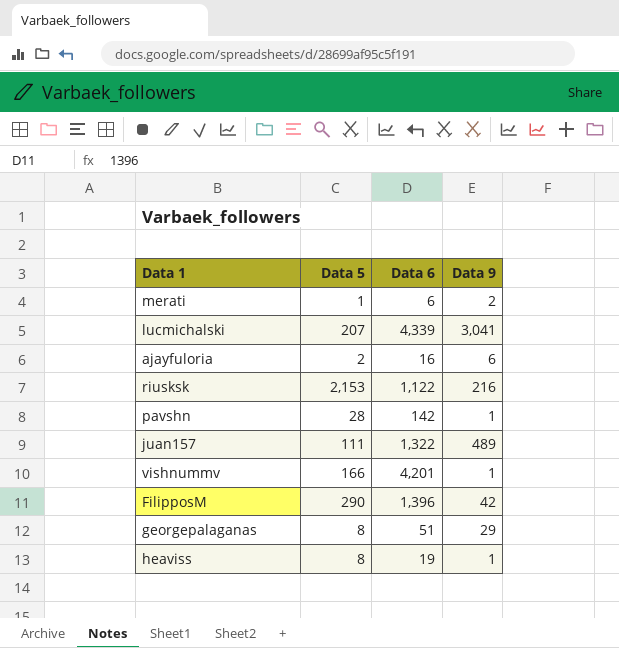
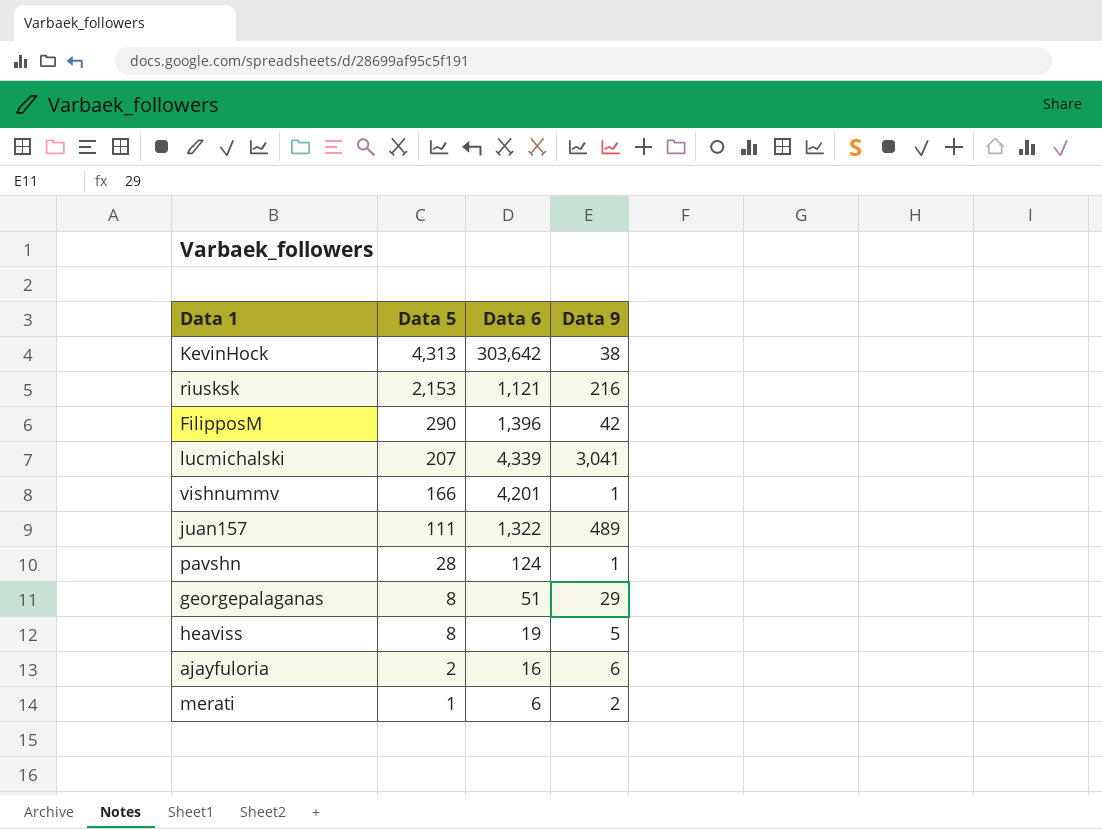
row order: none -> Data 5 descending
row KevinHock: none -> 4,313 | 303,642 | 38
riusksk | Data 6: 1,122 -> 1,121
pavshn | Data 6: 142 -> 124
heaviss | Data 9: 1 -> 5

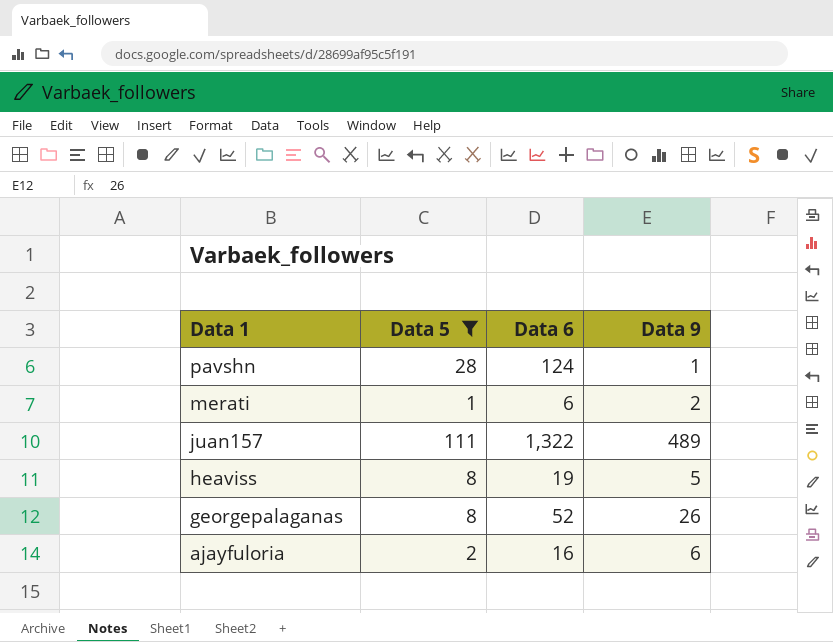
filter: none -> Data 5 <= 111
row order: Data 5 descending -> Data 1 descending
georgepalaganas | Data 6: 51 -> 52
georgepalaganas | Data 9: 29 -> 26

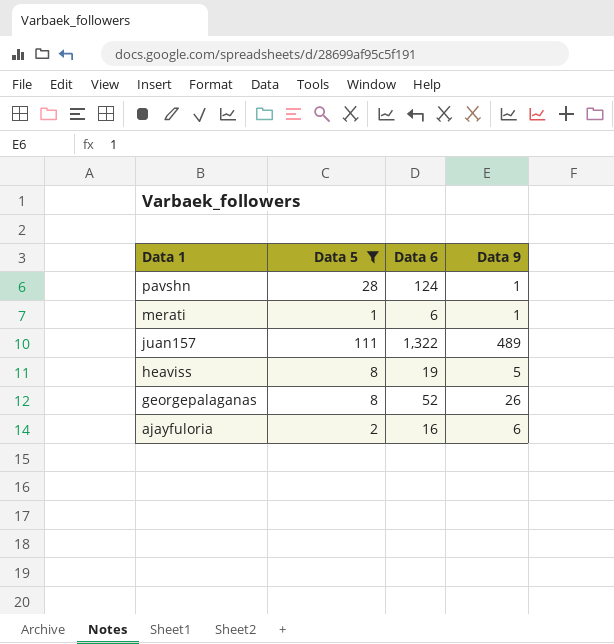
merati | Data 9: 2 -> 1

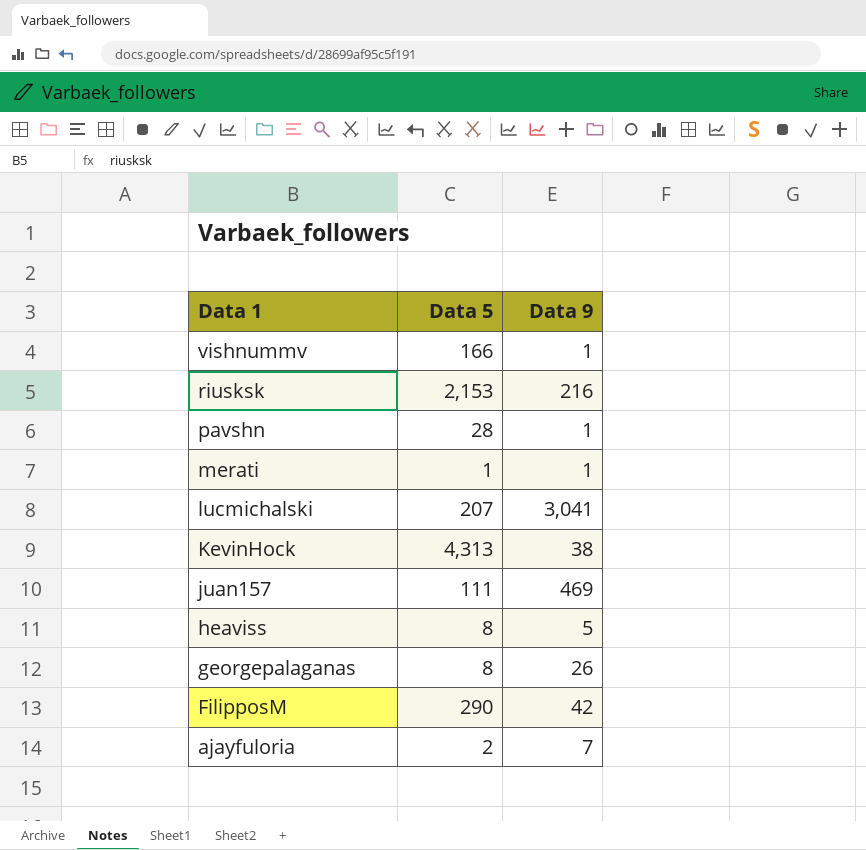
filter: Data 5 <= 111 -> none
column Data 6 | position: 3 -> none
juan157 | Data 9: 489 -> 469
ajayfuloria | Data 9: 6 -> 7

